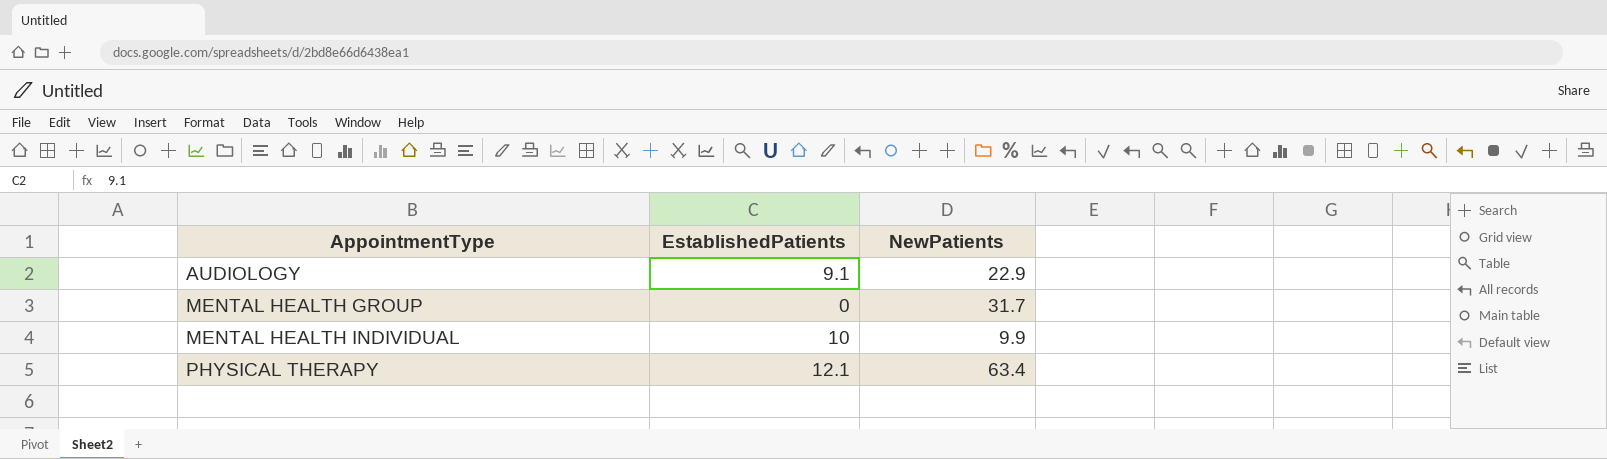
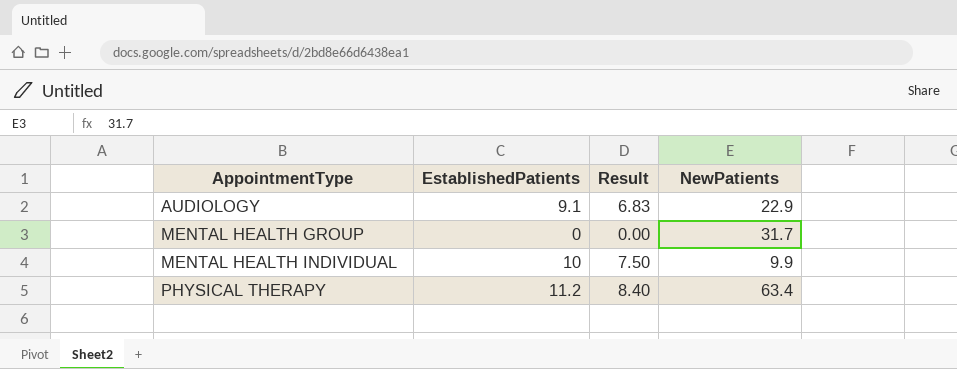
column Result | formula: none -> [EstablishedPatients] * 0.75
PHYSICAL THERAPY | EstablishedPatients: 12.1 -> 11.2

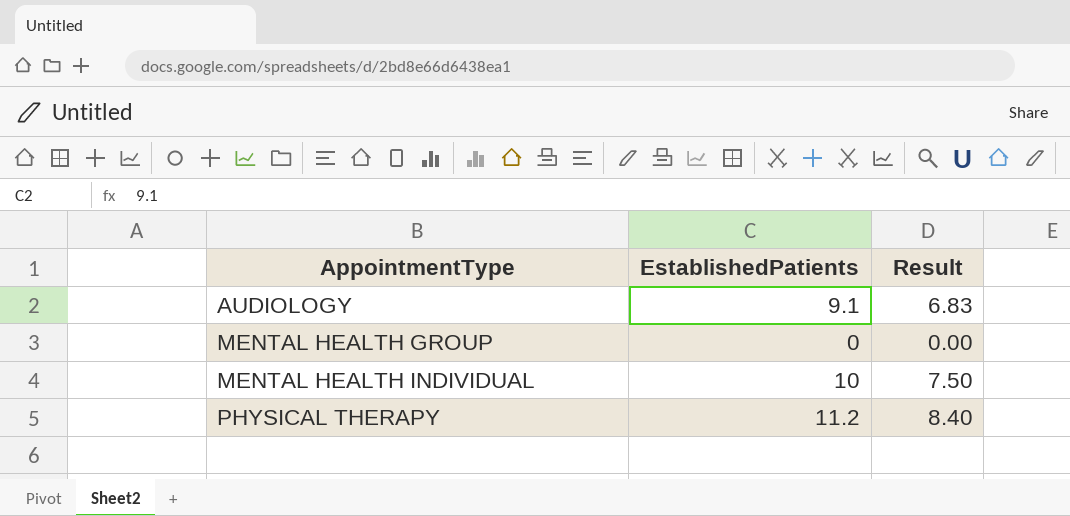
column NewPatients | position: 4 -> none

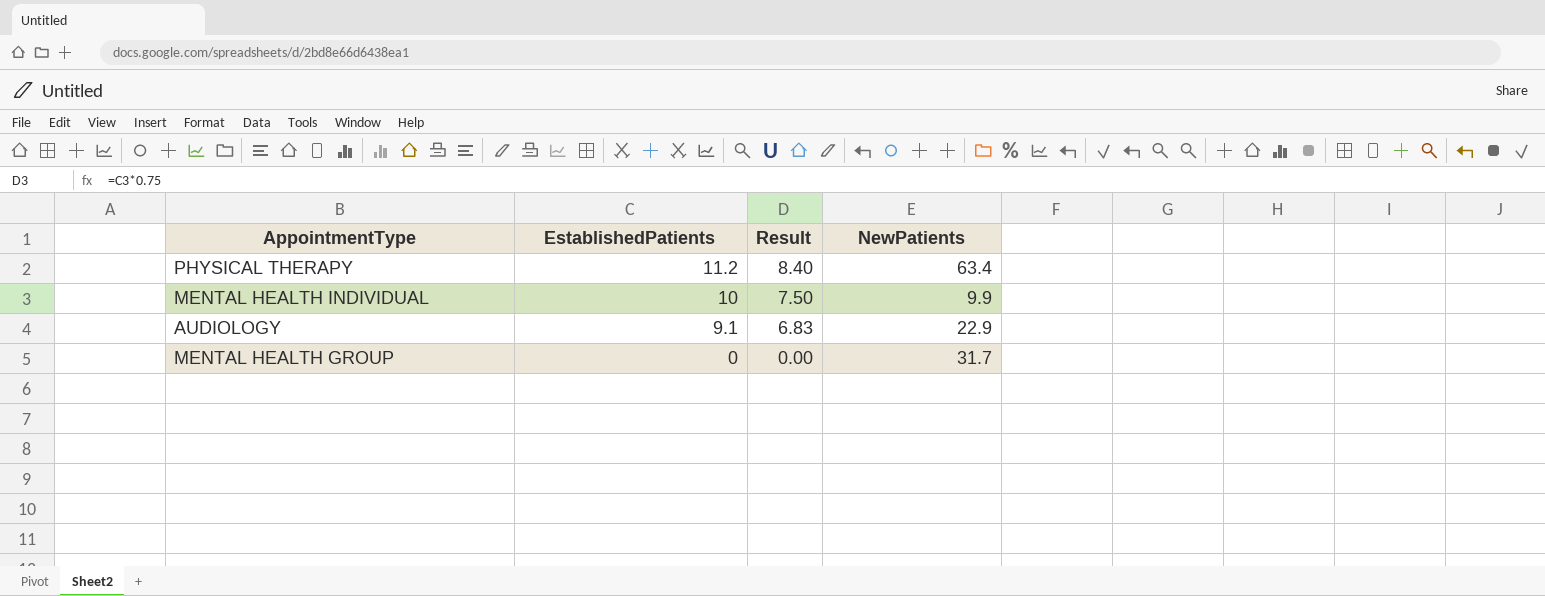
row order: AppointmentType ascending -> EstablishedPatients descending
column NewPatients | position: none -> 4

